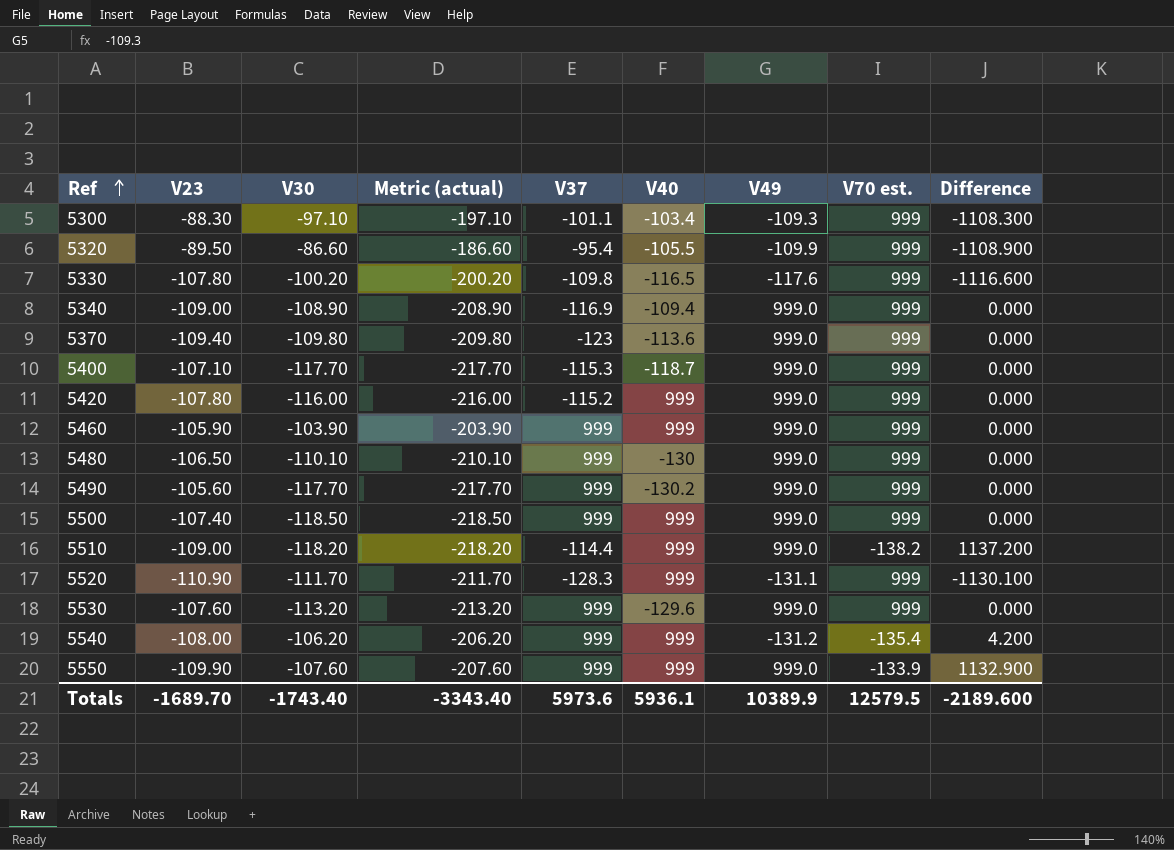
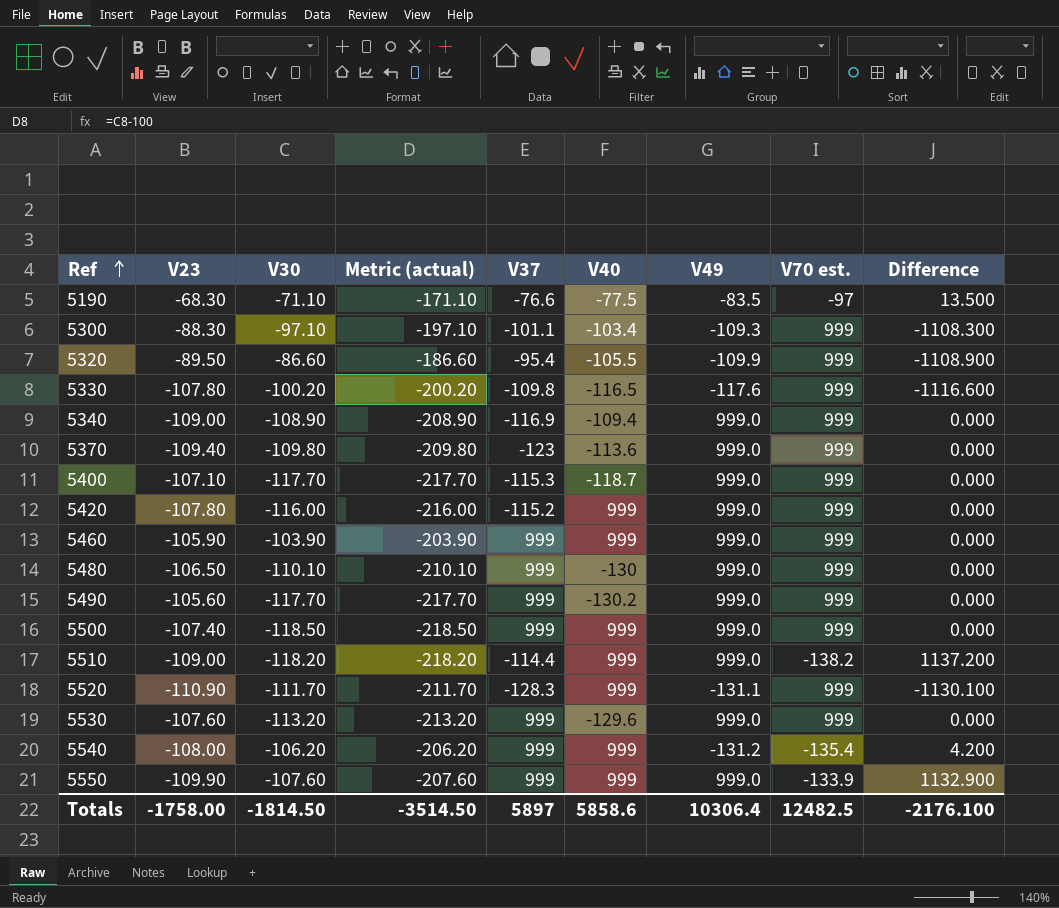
row 5190: none -> -68.30 | -71.10 | -171.10 | -76.6 | -77.5 | -83.5 | -97 | 13.500
Totals | V23: -1689.70 -> -1758.00
Totals | V30: -1743.40 -> -1814.50
Totals | Metric (actual): -3343.40 -> -3514.50
Totals | V37: 5973.6 -> 5897
Totals | V40: 5936.1 -> 5858.6
Totals | V49: 10389.9 -> 10306.4
Totals | V70 est.: 12579.5 -> 12482.5
Totals | Difference: -2189.600 -> -2176.100

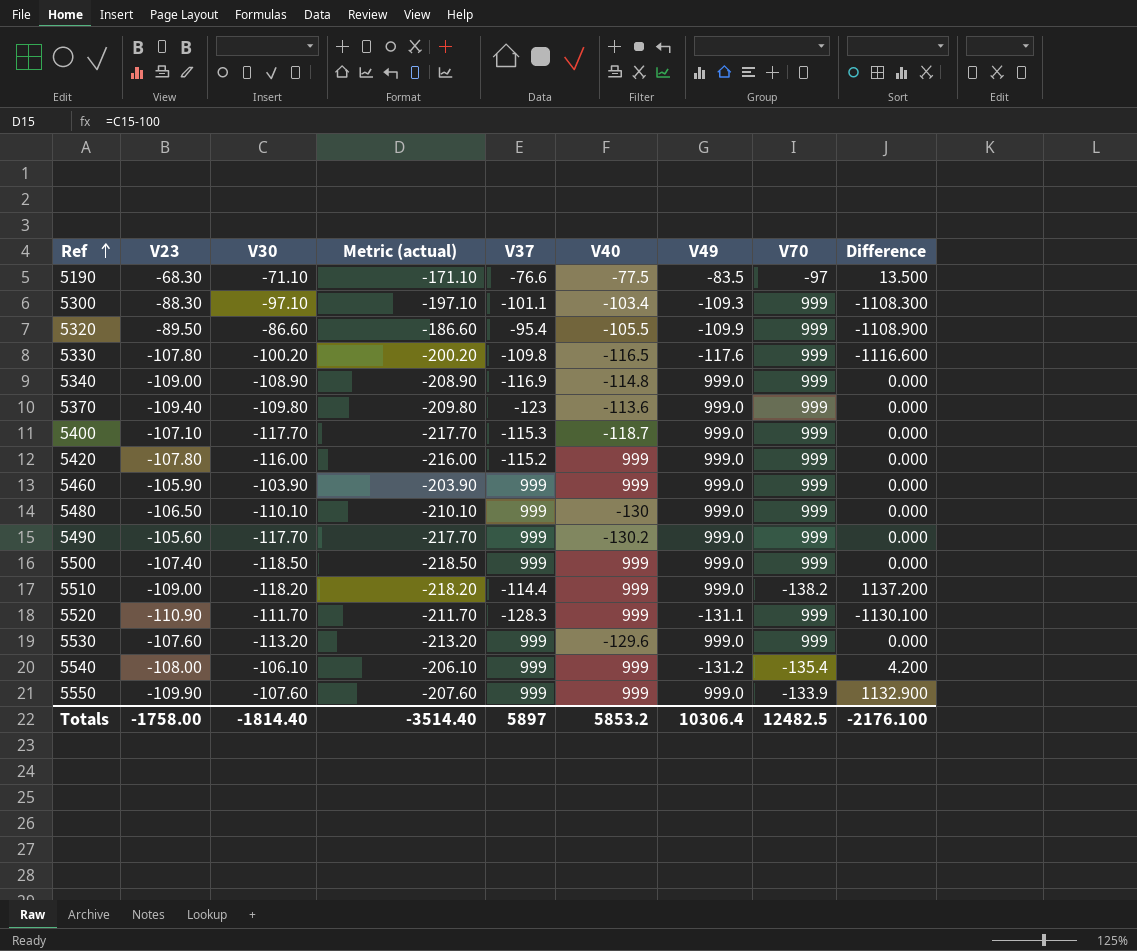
column name: V70 est. -> V70
5340 | V40: -109.4 -> -114.8
5540 | V30: -106.20 -> -106.10
5540 | Metric (actual): -206.20 -> -206.10
Totals | V30: -1814.50 -> -1814.40
Totals | Metric (actual): -3514.50 -> -3514.40
Totals | V40: 5858.6 -> 5853.2

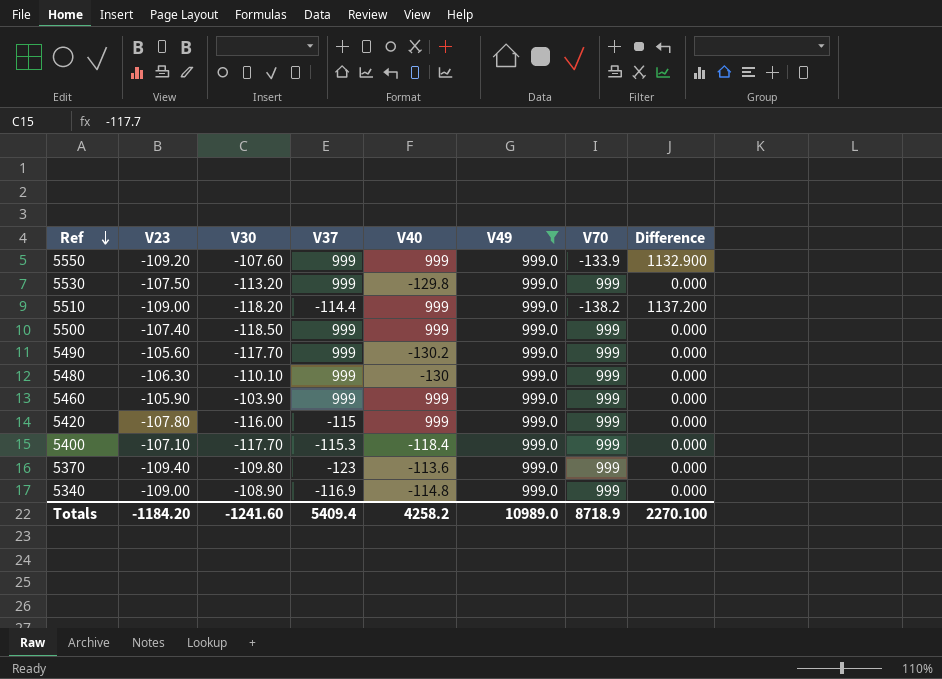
filter: none -> V49 = 999.0
row order: Ref ascending -> Ref descending
column Metric (actual) | formula: [V30] - 100 -> none
5550 | V23: -109.90 -> -109.20
5530 | V23: -107.60 -> -107.50
5530 | V40: -129.6 -> -129.8
5480 | V23: -106.50 -> -106.30
5420 | V37: -115.2 -> -115
5400 | V40: -118.7 -> -118.4
Totals | V23: -1758.00 -> -1184.20
Totals | V30: -1814.40 -> -1241.60
Totals | V37: 5897 -> 5409.4
Totals | V40: 5853.2 -> 4258.2
Totals | V49: 10306.4 -> 10989.0
Totals | V70: 12482.5 -> 8718.9
Totals | Difference: -2176.100 -> 2270.100

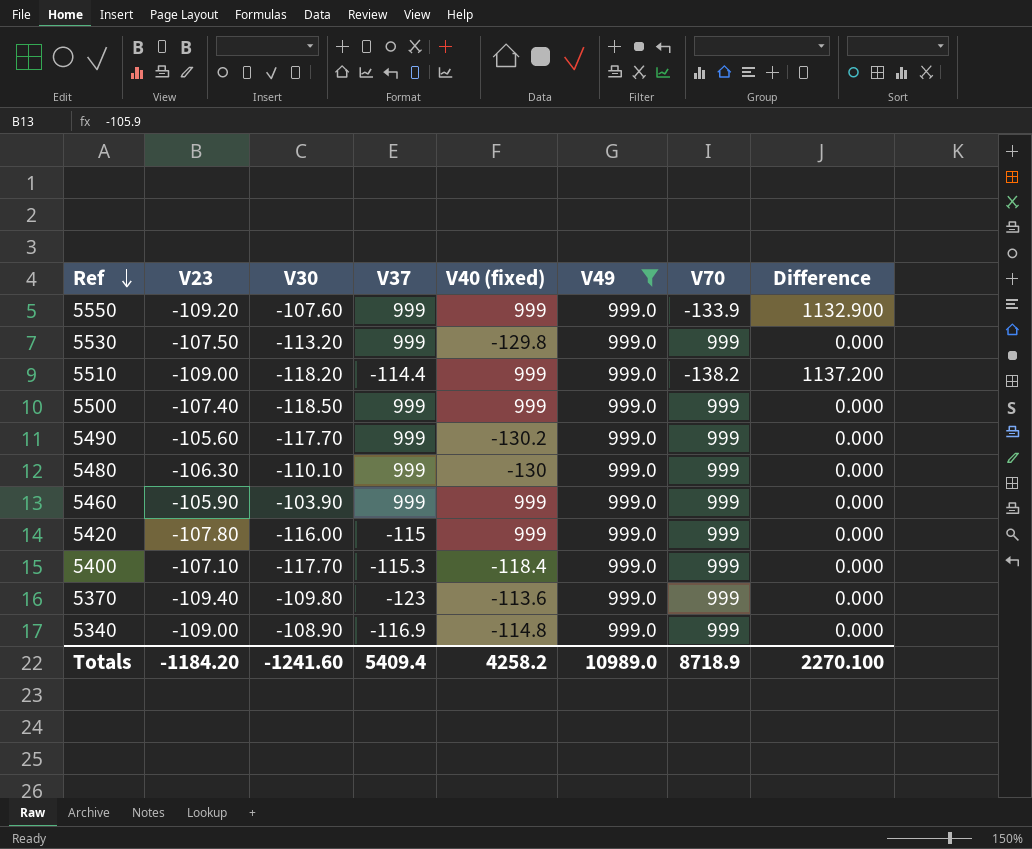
column name: V40 -> V40 (fixed)

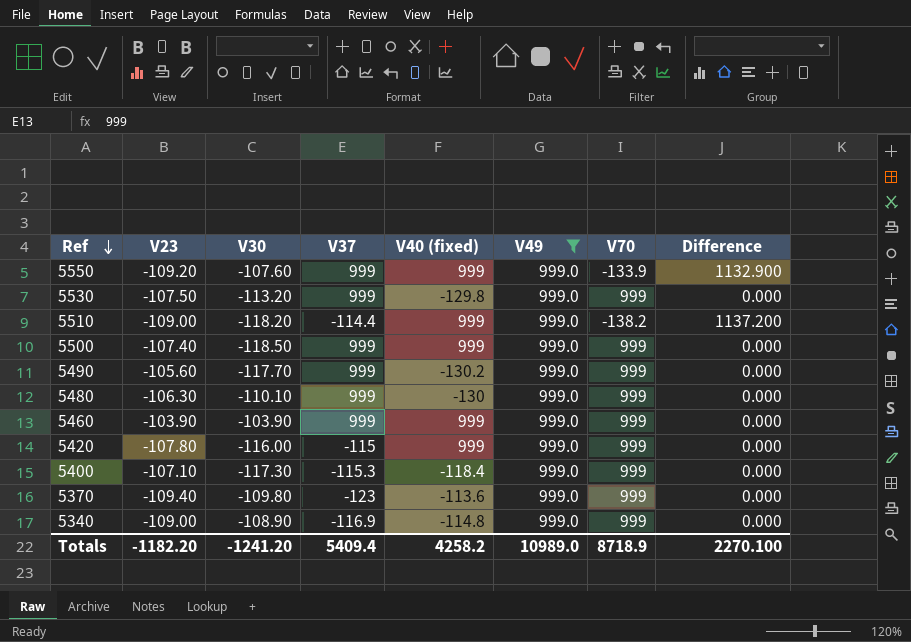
5460 | V23: -105.90 -> -103.90
5400 | V30: -117.70 -> -117.30
Totals | V23: -1184.20 -> -1182.20
Totals | V30: -1241.60 -> -1241.20

